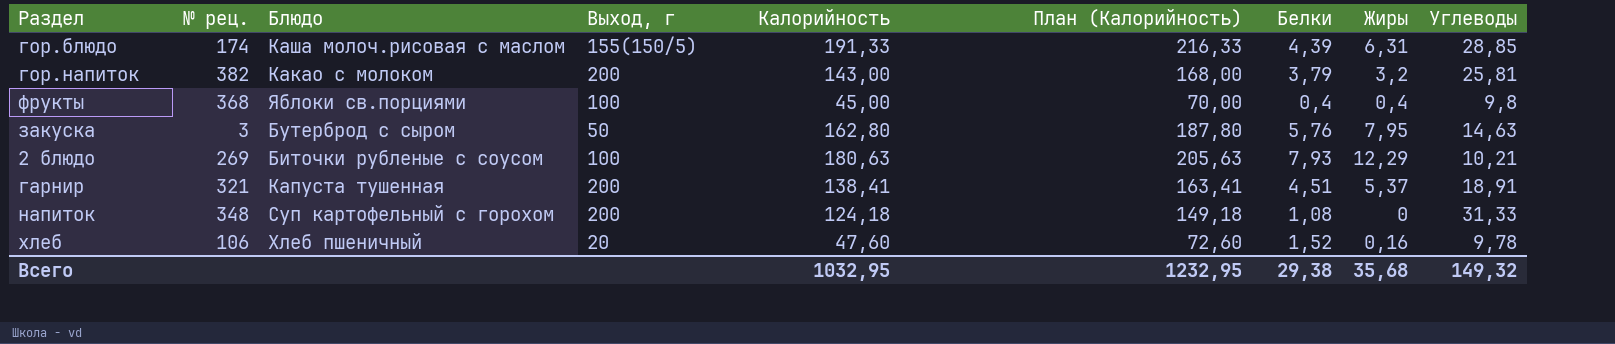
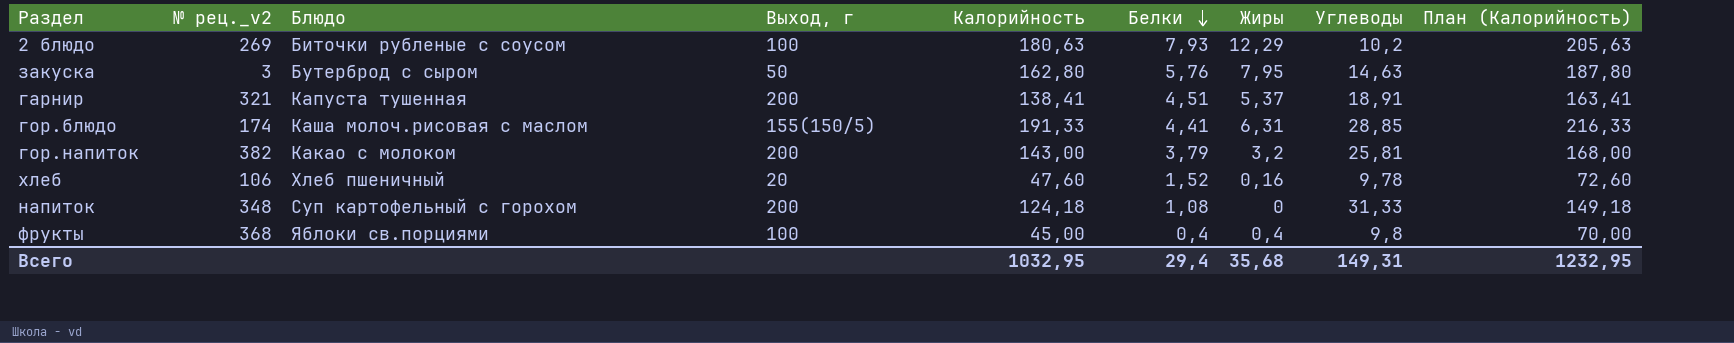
row order: none -> Белки descending
column name: № рец. -> № рец._v2
column План (Калорийность) | position: 6 -> 9
2 блюдо | Углеводы: 10,21 -> 10,2
гор.блюдо | Белки: 4,39 -> 4,41
Всего | Белки: 29,38 -> 29,4
Всего | Углеводы: 149,32 -> 149,31

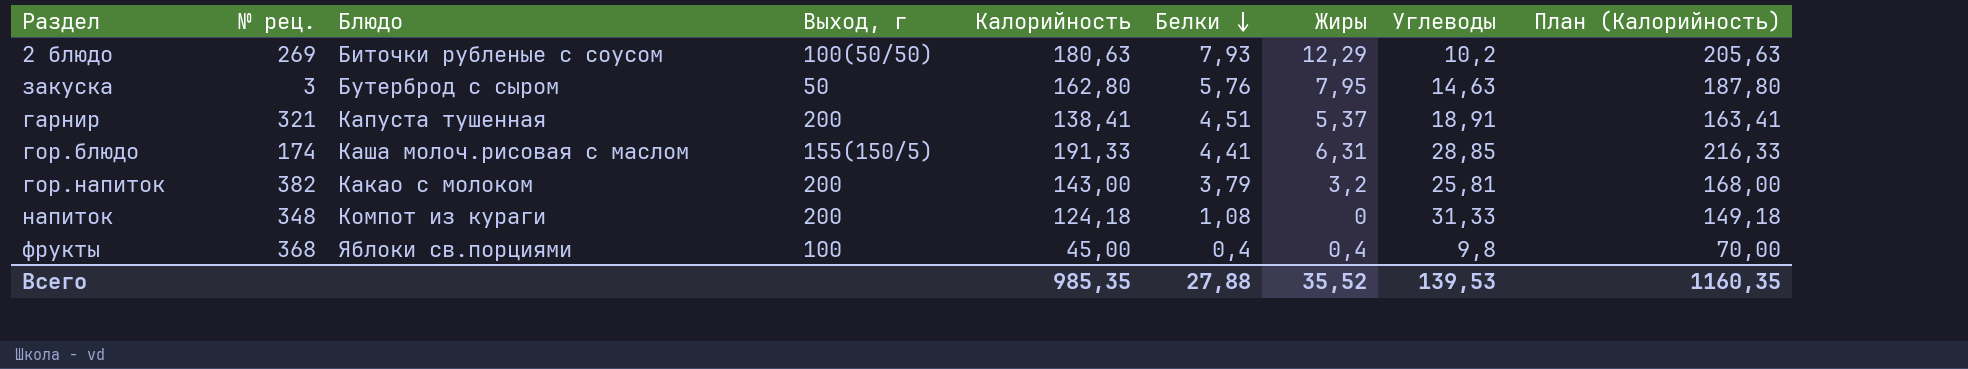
column name: № рец._v2 -> № рец.
row хлеб: 106 | Хлеб пшеничный | 20 | 47,60 | 1,52 | 0,16 | 9,78 | 72,60 -> none
2 блюдо | Выход, г: 100 -> 100(50/50)
напиток | Блюдо: Суп картофельный с горохом -> Компот из кураги
Всего | Калорийность: 1032,95 -> 985,35
Всего | Белки: 29,4 -> 27,88
Всего | Жиры: 35,68 -> 35,52
Всего | Углеводы: 149,31 -> 139,53
Всего | План (Калорийность): 1232,95 -> 1160,35

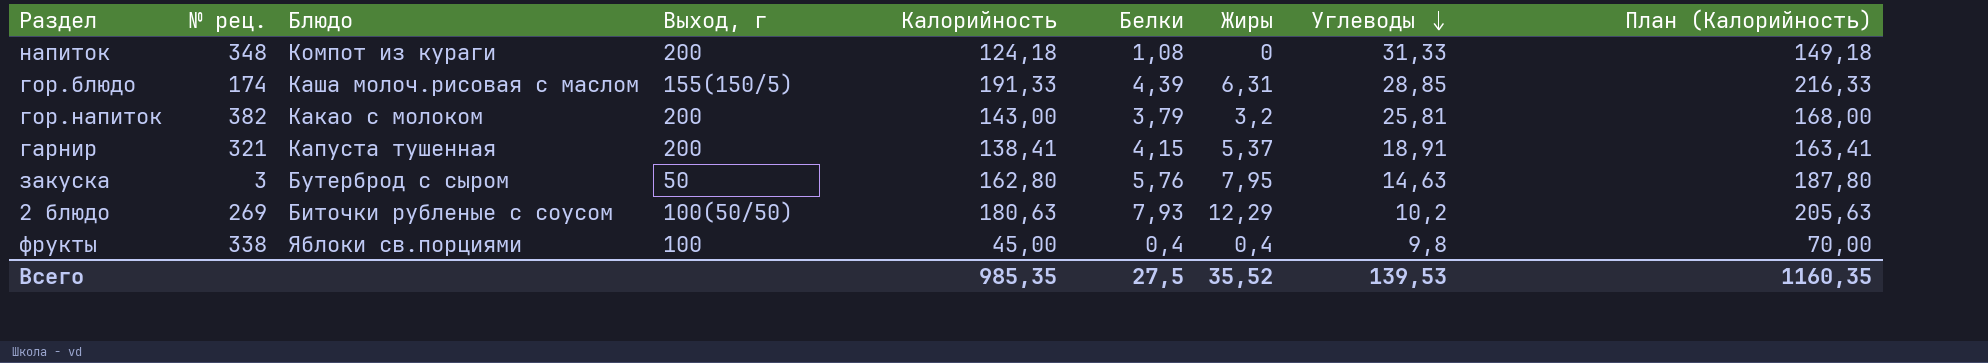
row order: Белки descending -> Углеводы descending
гор.блюдо | Белки: 4,41 -> 4,39
гарнир | Белки: 4,51 -> 4,15
фрукты | № рец.: 368 -> 338
Всего | Белки: 27,88 -> 27,5

